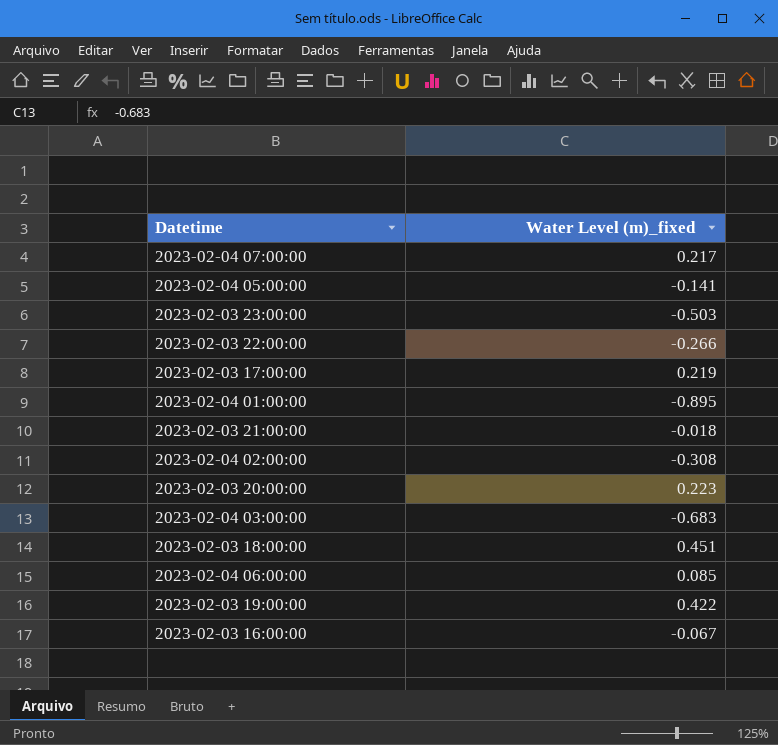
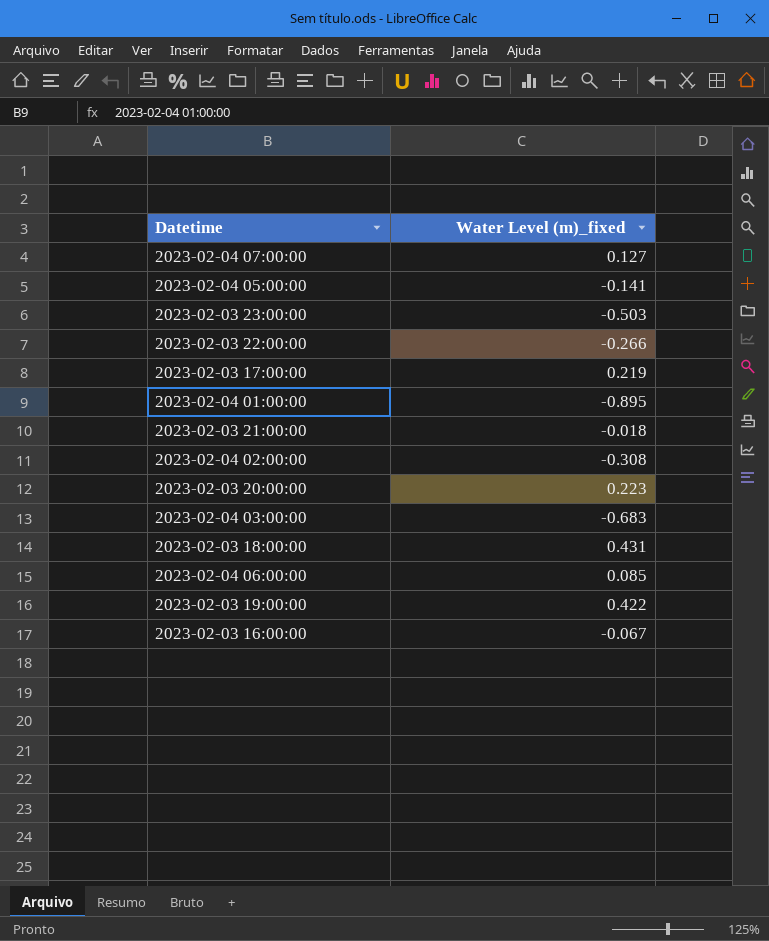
2023-02-04 07:00:00 | Water Level (m)_fixed: 0.217 -> 0.127
2023-02-03 18:00:00 | Water Level (m)_fixed: 0.451 -> 0.431

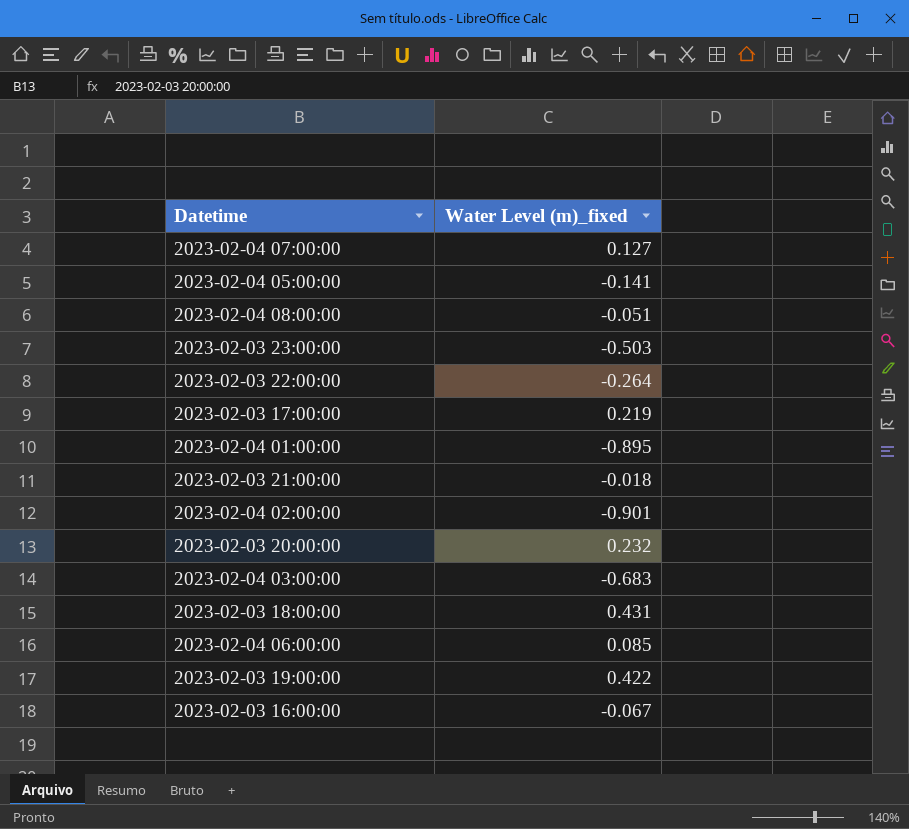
row 2023-02-04 08:00:00: none -> -0.051
2023-02-03 22:00:00 | Water Level (m)_fixed: -0.266 -> -0.264
2023-02-04 02:00:00 | Water Level (m)_fixed: -0.308 -> -0.901
2023-02-03 20:00:00 | Water Level (m)_fixed: 0.223 -> 0.232

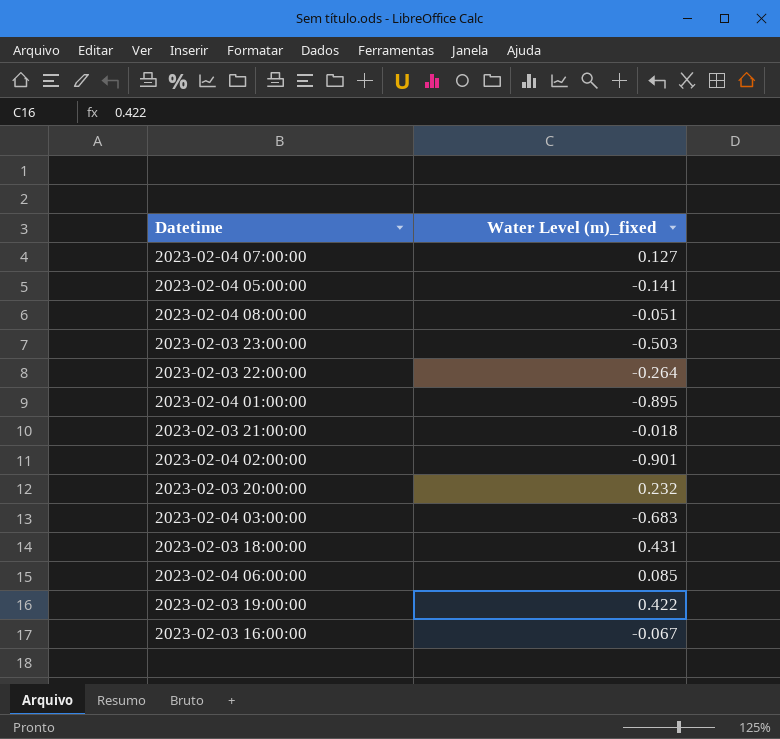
row 2023-02-03 17:00:00: 0.219 -> none

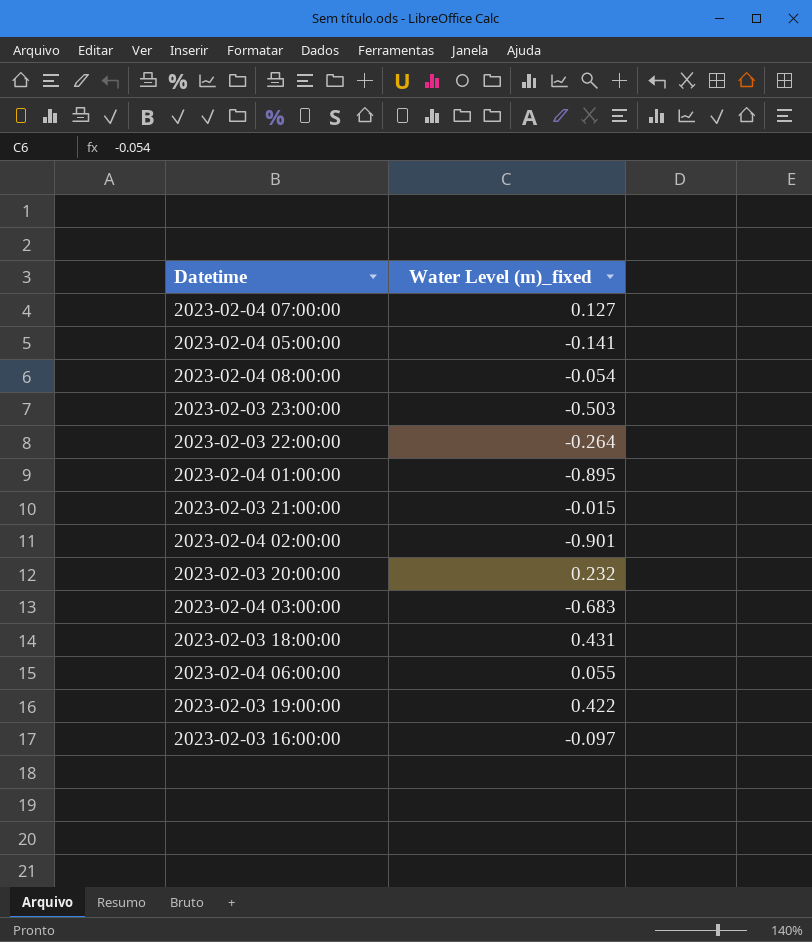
2023-02-04 08:00:00 | Water Level (m)_fixed: -0.051 -> -0.054
2023-02-03 21:00:00 | Water Level (m)_fixed: -0.018 -> -0.015
2023-02-04 06:00:00 | Water Level (m)_fixed: 0.085 -> 0.055
2023-02-03 16:00:00 | Water Level (m)_fixed: -0.067 -> -0.097

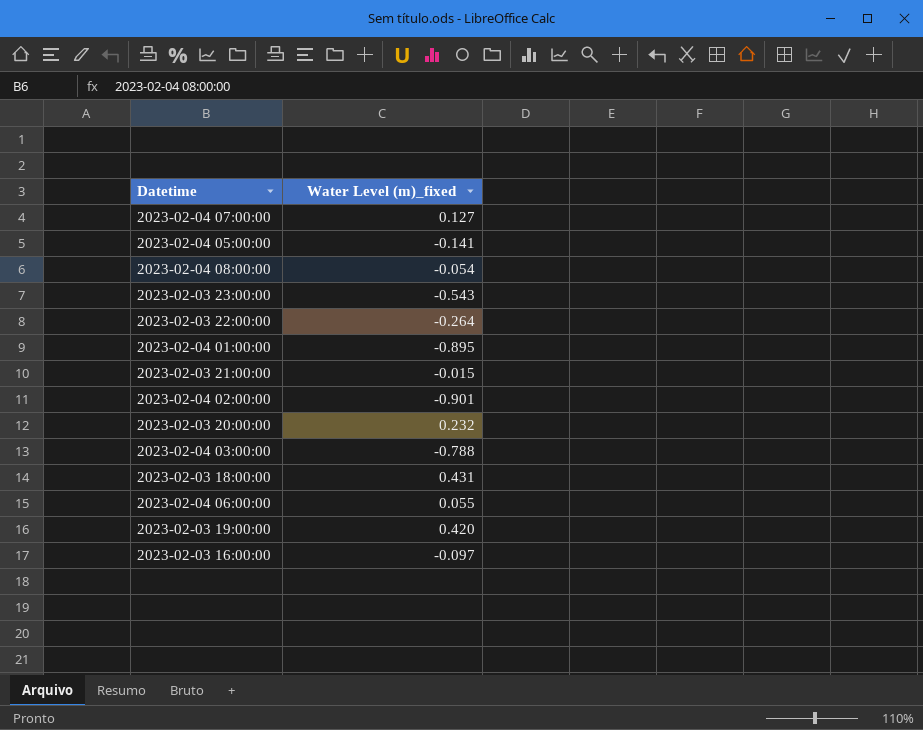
2023-02-03 23:00:00 | Water Level (m)_fixed: -0.503 -> -0.543
2023-02-04 03:00:00 | Water Level (m)_fixed: -0.683 -> -0.788
2023-02-03 19:00:00 | Water Level (m)_fixed: 0.422 -> 0.420

